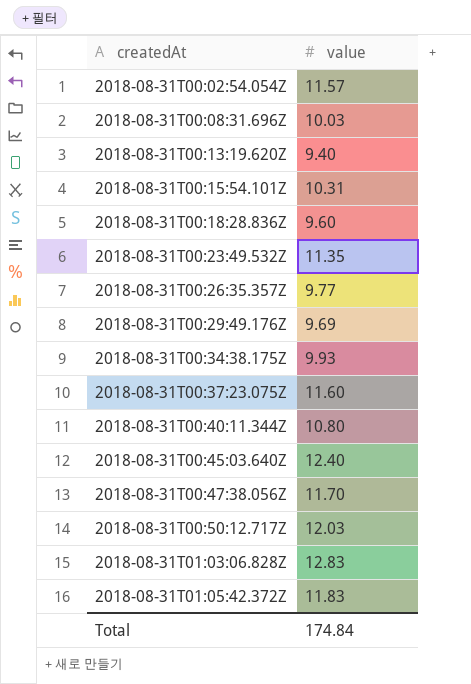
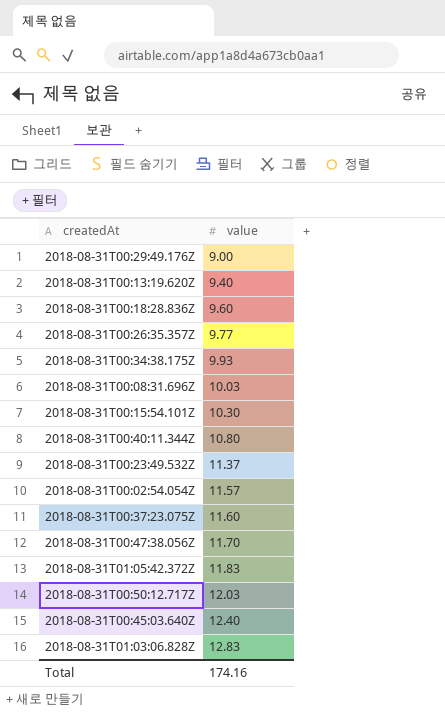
row order: createdAt ascending -> value ascending
2018-08-31T00:29:49.176Z | value: 9.69 -> 9.00
2018-08-31T00:15:54.101Z | value: 10.31 -> 10.30
2018-08-31T00:23:49.532Z | value: 11.35 -> 11.37
Total | value: 174.84 -> 174.16

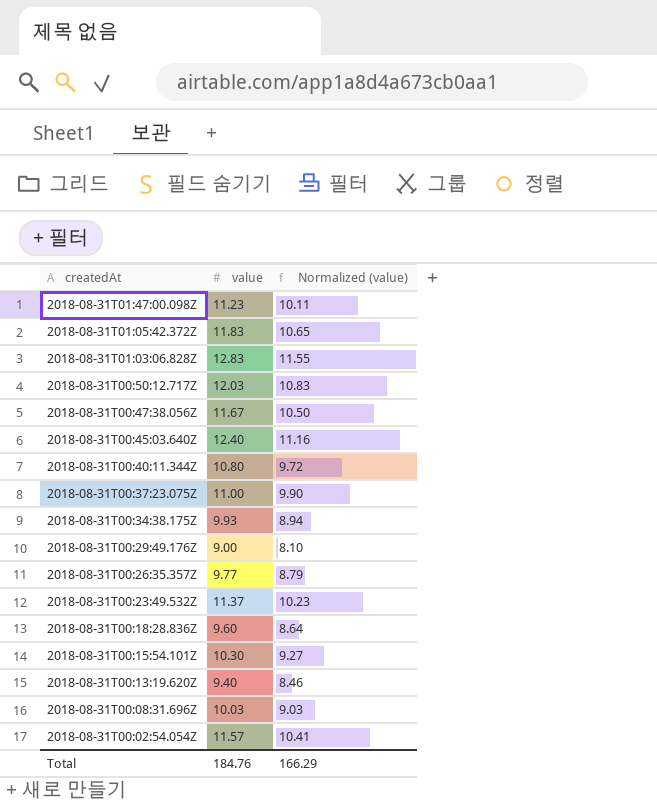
row order: value ascending -> createdAt descending
column Normalized (value) | formula: none -> [value] * 0.9
row 2018-08-31T01:47:00.098Z: none -> 11.23 | 10.11
2018-08-31T00:47:38.056Z | value: 11.70 -> 11.67
2018-08-31T00:37:23.075Z | value: 11.60 -> 11.00
Total | value: 174.16 -> 184.76

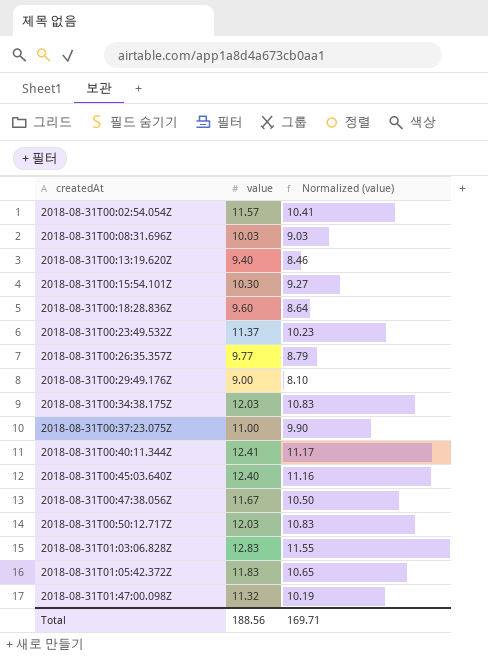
row order: createdAt descending -> createdAt ascending
2018-08-31T00:34:38.175Z | value: 9.93 -> 12.03
2018-08-31T00:34:38.175Z | Normalized (value): 8.94 -> 10.83
2018-08-31T00:40:11.344Z | value: 10.80 -> 12.41
2018-08-31T00:40:11.344Z | Normalized (value): 9.72 -> 11.17
2018-08-31T01:47:00.098Z | value: 11.23 -> 11.32
2018-08-31T01:47:00.098Z | Normalized (value): 10.11 -> 10.19
Total | value: 184.76 -> 188.56
Total | Normalized (value): 166.29 -> 169.71

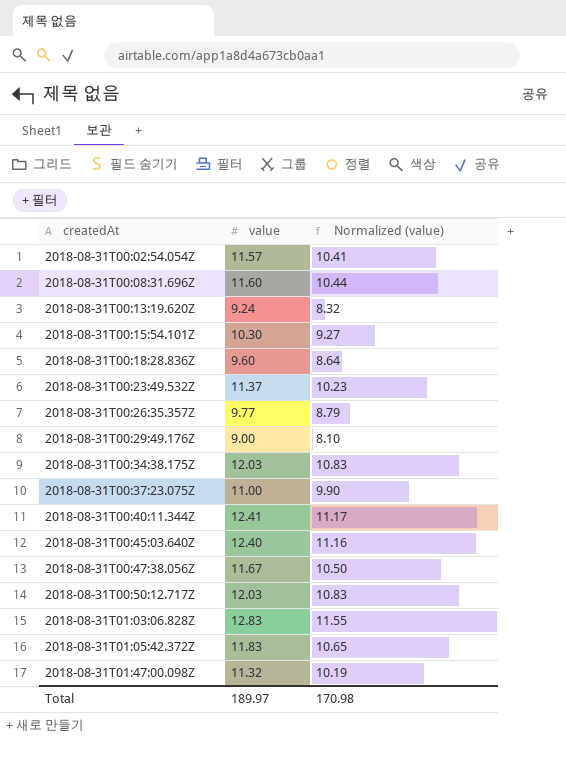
2018-08-31T00:08:31.696Z | value: 10.03 -> 11.60
2018-08-31T00:08:31.696Z | Normalized (value): 9.03 -> 10.44
2018-08-31T00:13:19.620Z | value: 9.40 -> 9.24
2018-08-31T00:13:19.620Z | Normalized (value): 8.46 -> 8.32
Total | value: 188.56 -> 189.97
Total | Normalized (value): 169.71 -> 170.98

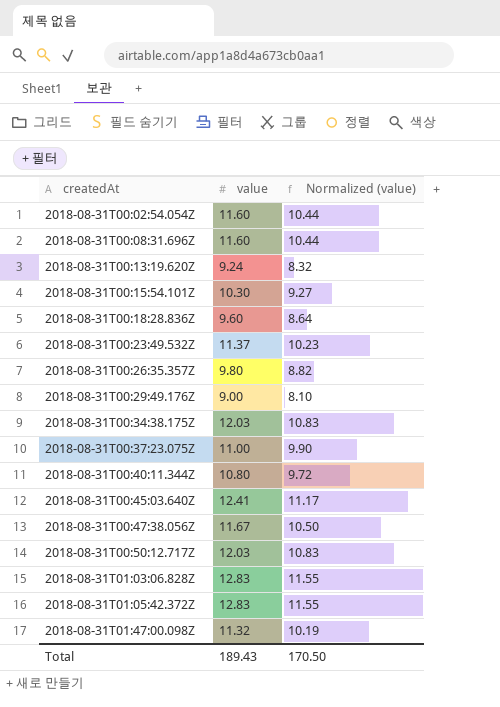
2018-08-31T00:02:54.054Z | value: 11.57 -> 11.60
2018-08-31T00:02:54.054Z | Normalized (value): 10.41 -> 10.44
2018-08-31T00:26:35.357Z | value: 9.77 -> 9.80
2018-08-31T00:26:35.357Z | Normalized (value): 8.79 -> 8.82
2018-08-31T00:40:11.344Z | value: 12.41 -> 10.80
2018-08-31T00:40:11.344Z | Normalized (value): 11.17 -> 9.72
2018-08-31T00:45:03.640Z | value: 12.40 -> 12.41
2018-08-31T00:45:03.640Z | Normalized (value): 11.16 -> 11.17
2018-08-31T01:05:42.372Z | value: 11.83 -> 12.83
2018-08-31T01:05:42.372Z | Normalized (value): 10.65 -> 11.55
Total | value: 189.97 -> 189.43
Total | Normalized (value): 170.98 -> 170.50

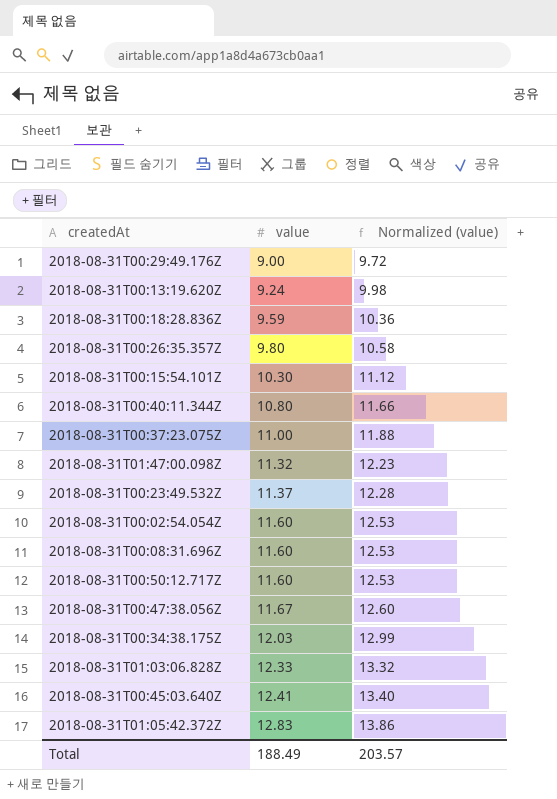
row order: createdAt ascending -> value ascending
column Normalized (value) | formula: [value] * 0.9 -> [value] * 1.08
2018-08-31T00:18:28.836Z | value: 9.60 -> 9.59
2018-08-31T00:50:12.717Z | value: 12.03 -> 11.60
2018-08-31T01:03:06.828Z | value: 12.83 -> 12.33
Total | value: 189.43 -> 188.49
Total | Normalized (value): 170.50 -> 203.57

